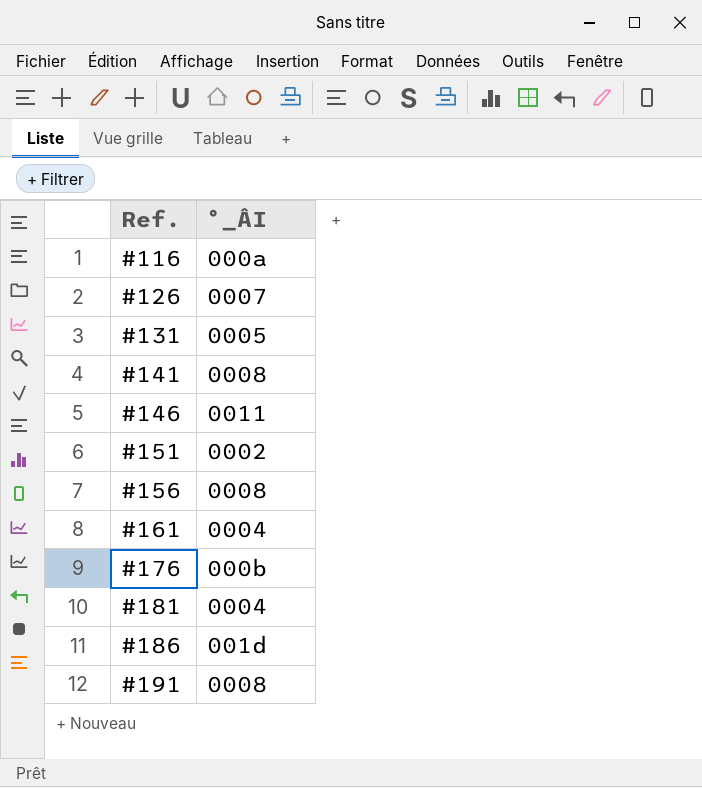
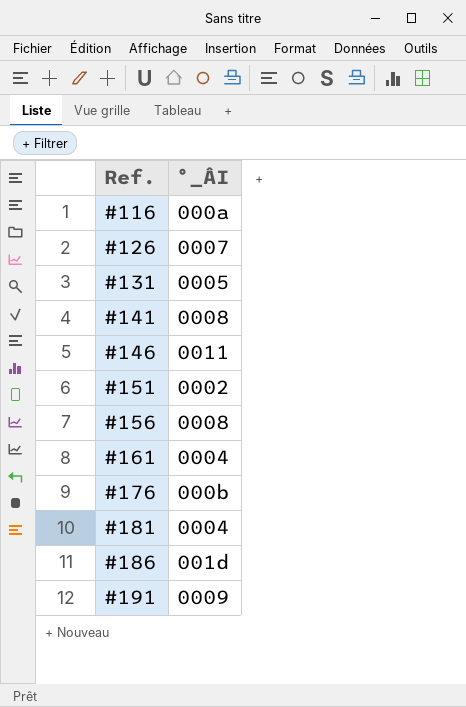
#191 | °_ÂI: 0008 -> 0009

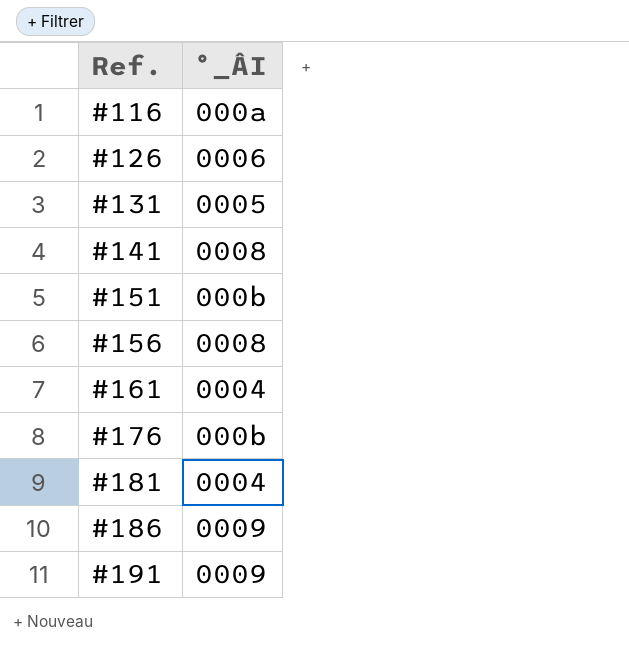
row #146: 0011 -> none
#126 | °_ÂI: 0007 -> 0006
#151 | °_ÂI: 0002 -> 000b
#186 | °_ÂI: 001d -> 0009

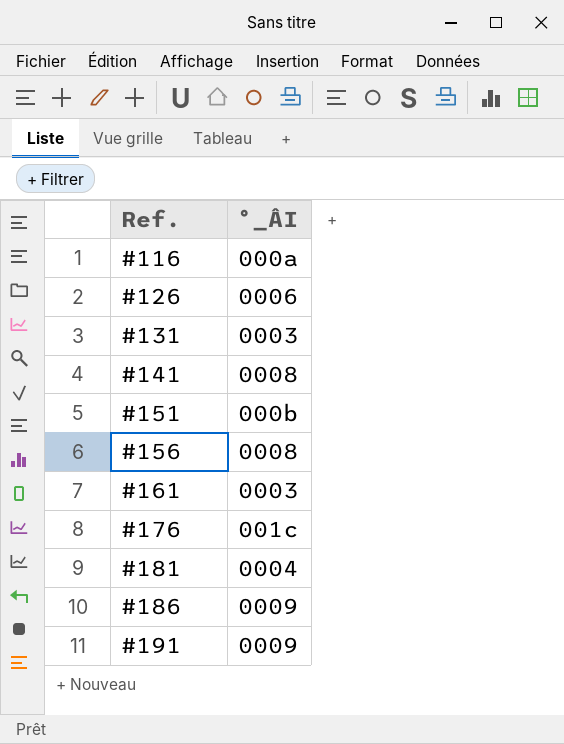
#131 | °_ÂI: 0005 -> 0003
#161 | °_ÂI: 0004 -> 0003
#176 | °_ÂI: 000b -> 001c

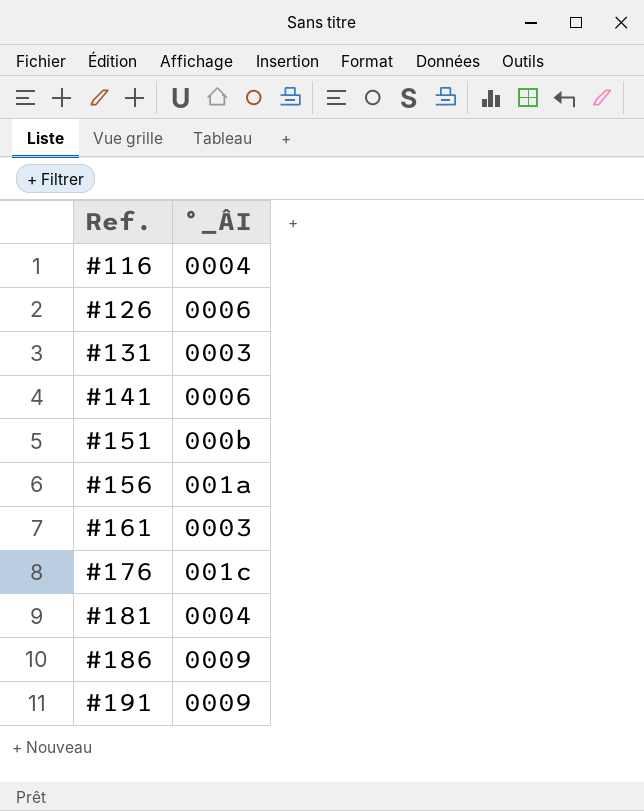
#116 | °_ÂI: 000a -> 0004
#141 | °_ÂI: 0008 -> 0006
#156 | °_ÂI: 0008 -> 001a

